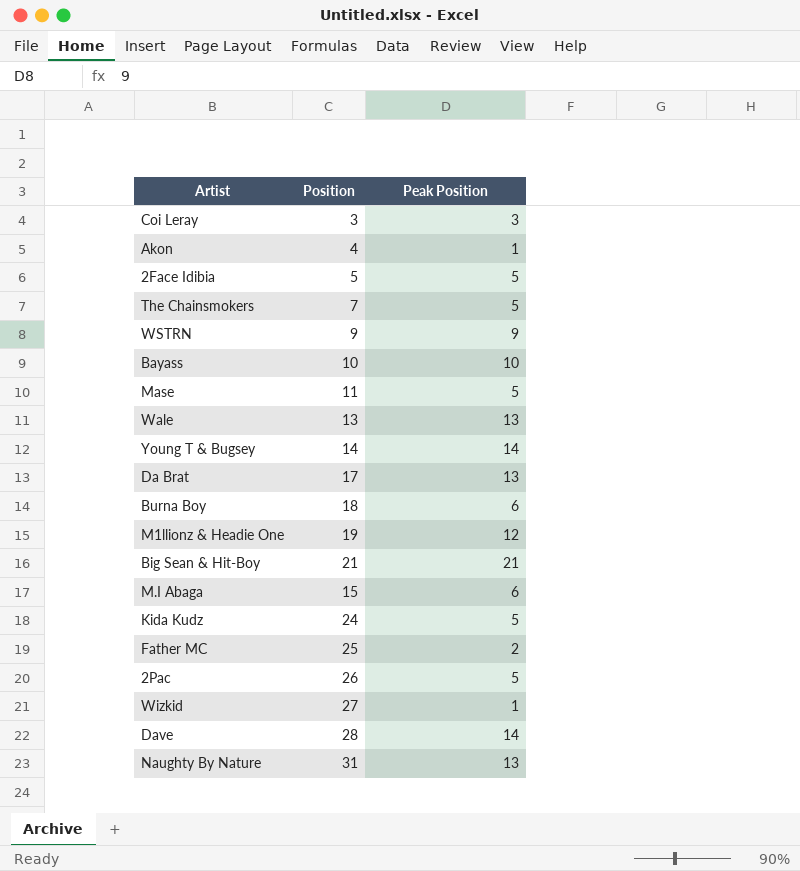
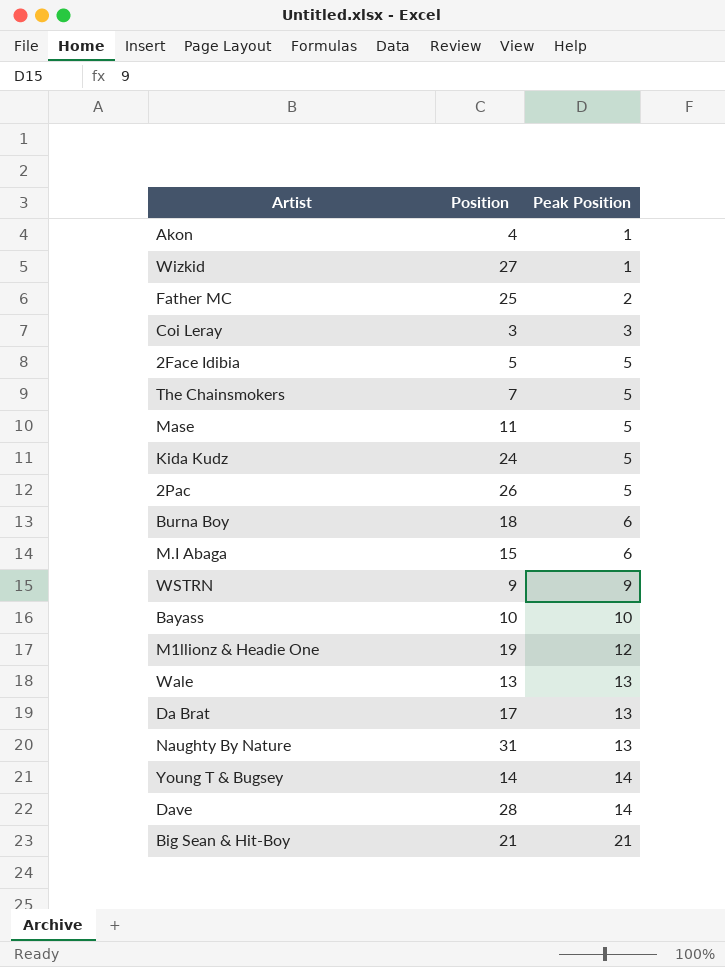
row order: none -> Peak Position ascending

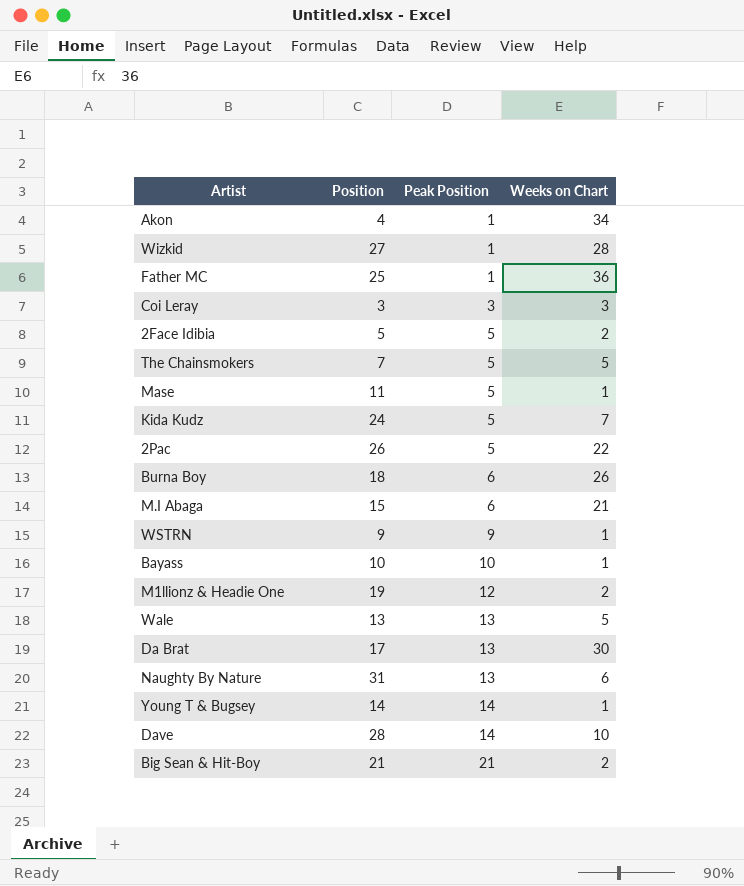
column Weeks on Chart | position: none -> 4
Father MC | Peak Position: 2 -> 1

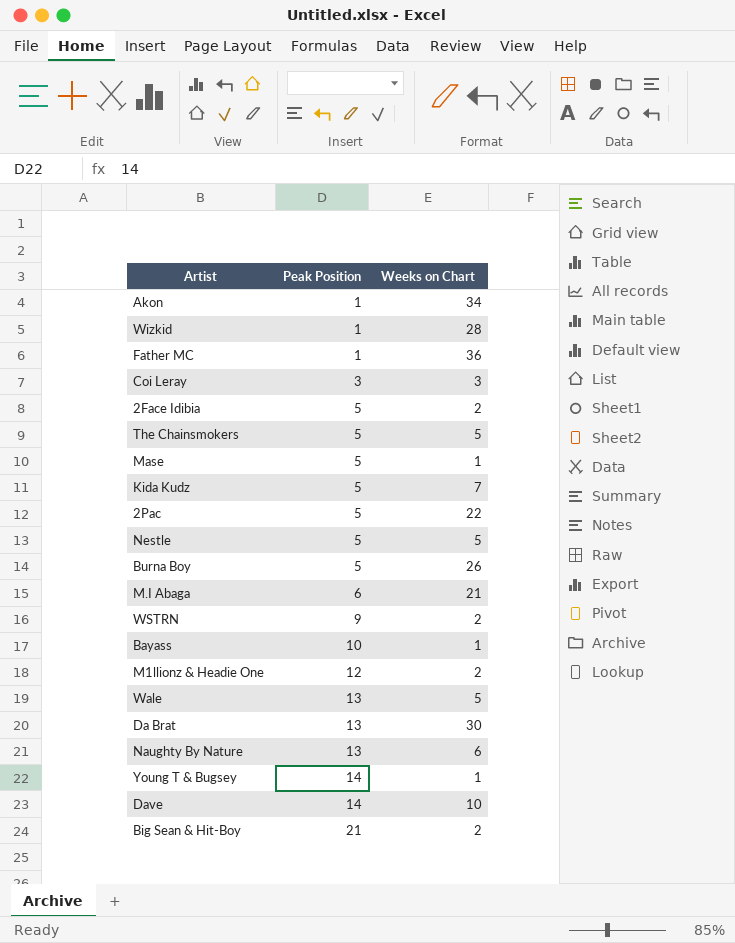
column Position | position: 2 -> none
row Nestle: none -> 5 | 5
Burna Boy | Peak Position: 6 -> 5
WSTRN | Weeks on Chart: 1 -> 2

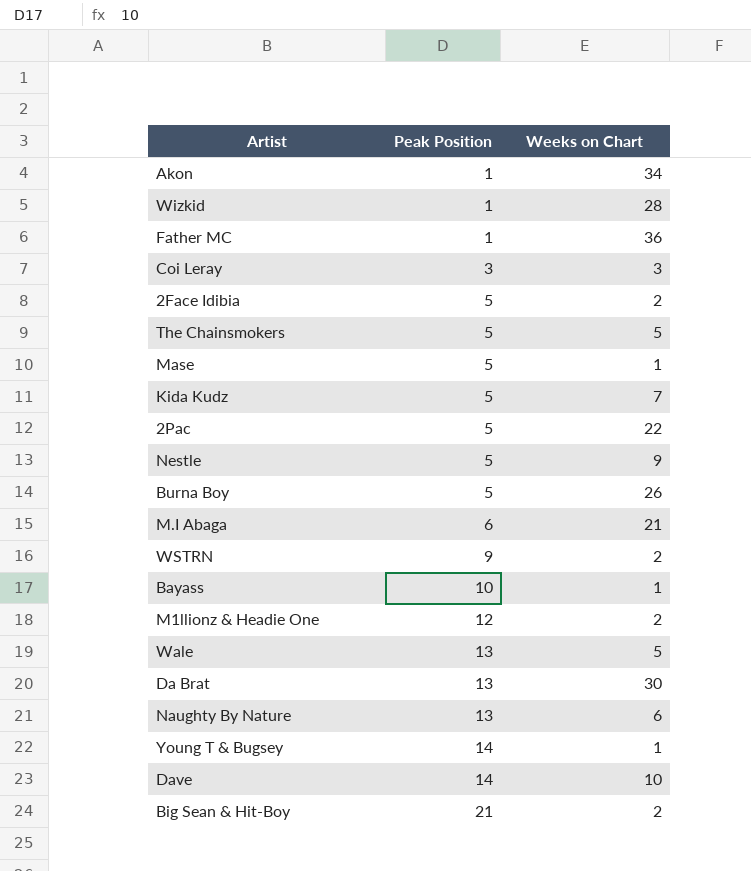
Nestle | Weeks on Chart: 5 -> 9

